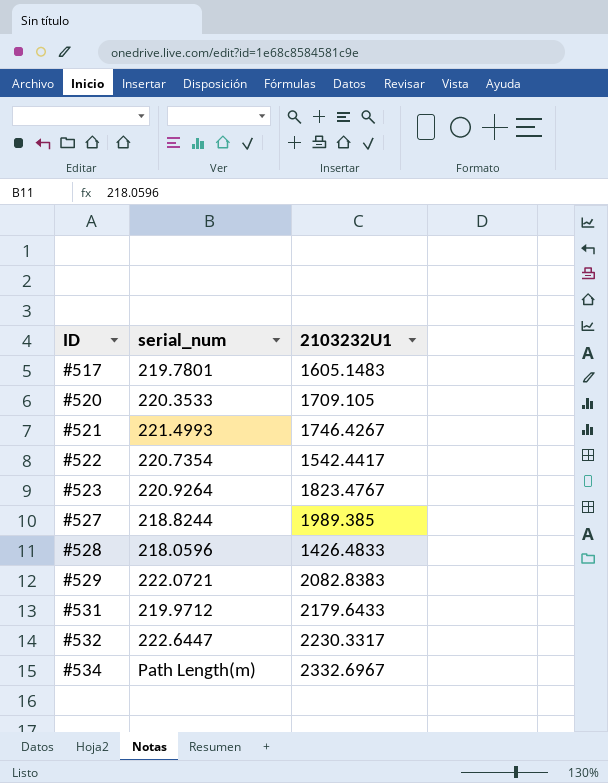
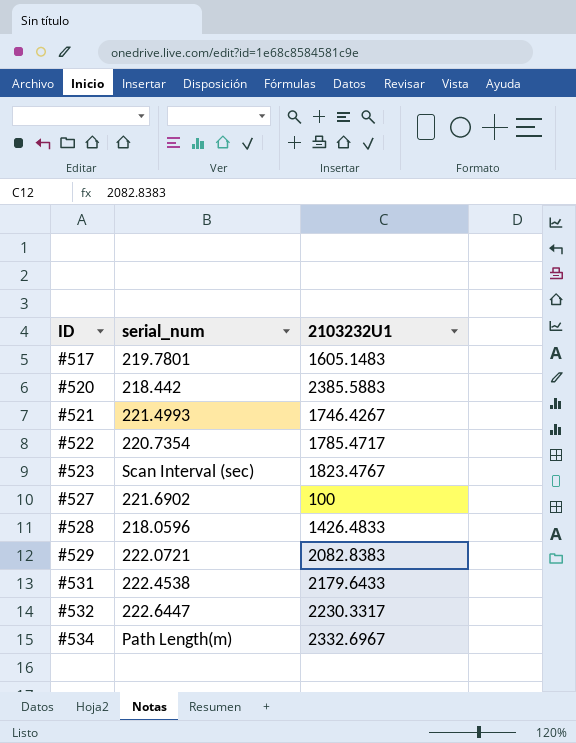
#520 | serial_num: 220.3533 -> 218.442
#520 | 2103232U1: 1709.105 -> 2385.5883
#522 | 2103232U1: 1542.4417 -> 1785.4717
#523 | serial_num: 220.9264 -> Scan Interval (sec)
#527 | serial_num: 218.8244 -> 221.6902
#527 | 2103232U1: 1989.385 -> 100
#531 | serial_num: 219.9712 -> 222.4538

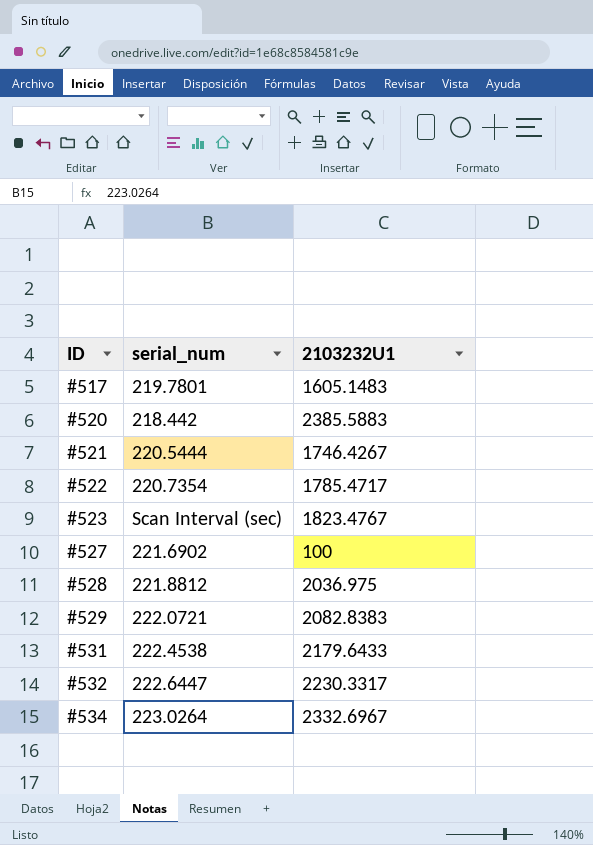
#521 | serial_num: 221.4993 -> 220.5444
#528 | serial_num: 218.0596 -> 221.8812
#528 | 2103232U1: 1426.4833 -> 2036.975
#534 | serial_num: Path Length(m) -> 223.0264

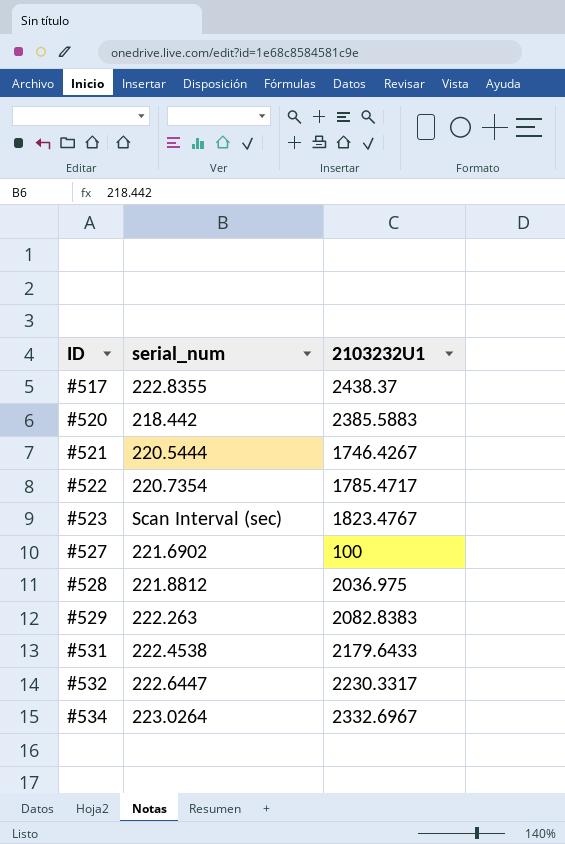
#517 | serial_num: 219.7801 -> 222.8355
#517 | 2103232U1: 1605.1483 -> 2438.37
#529 | serial_num: 222.0721 -> 222.263

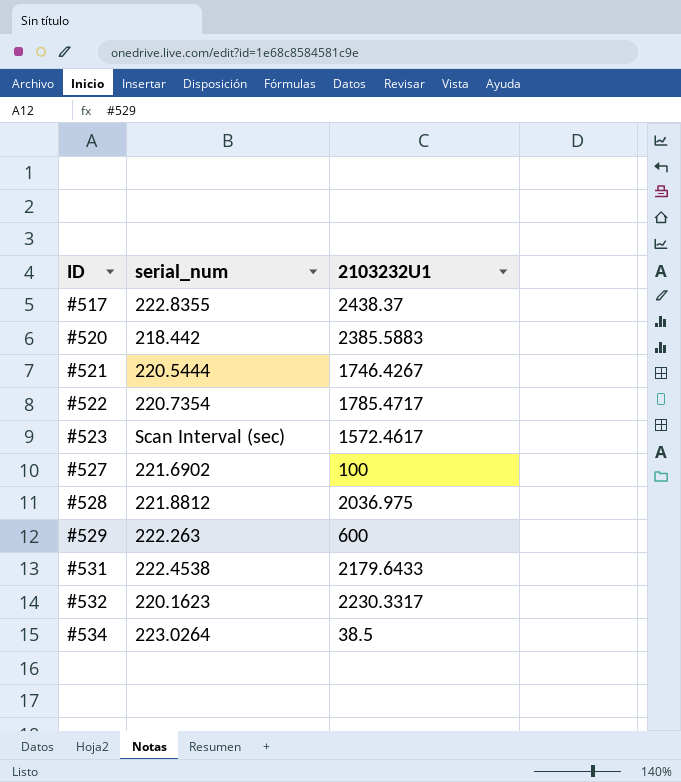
#523 | 2103232U1: 1823.4767 -> 1572.4617
#529 | 2103232U1: 2082.8383 -> 600
#532 | serial_num: 222.6447 -> 220.1623
#534 | 2103232U1: 2332.6967 -> 38.5

